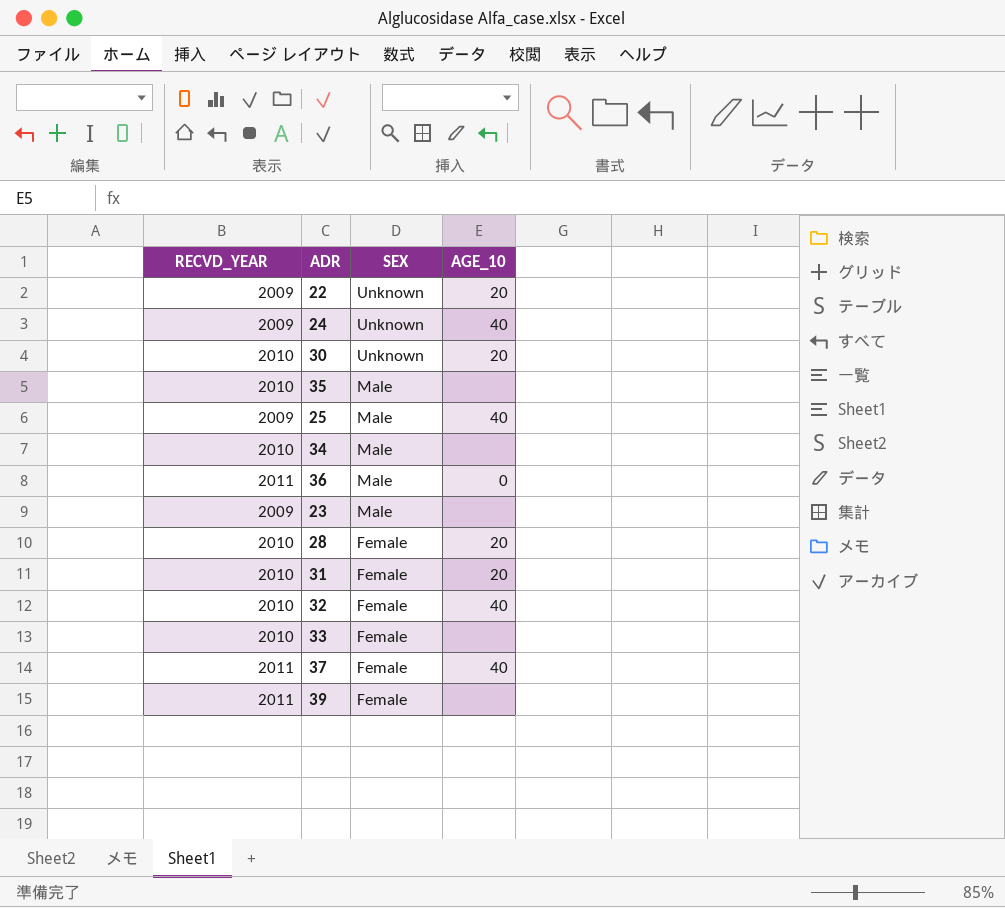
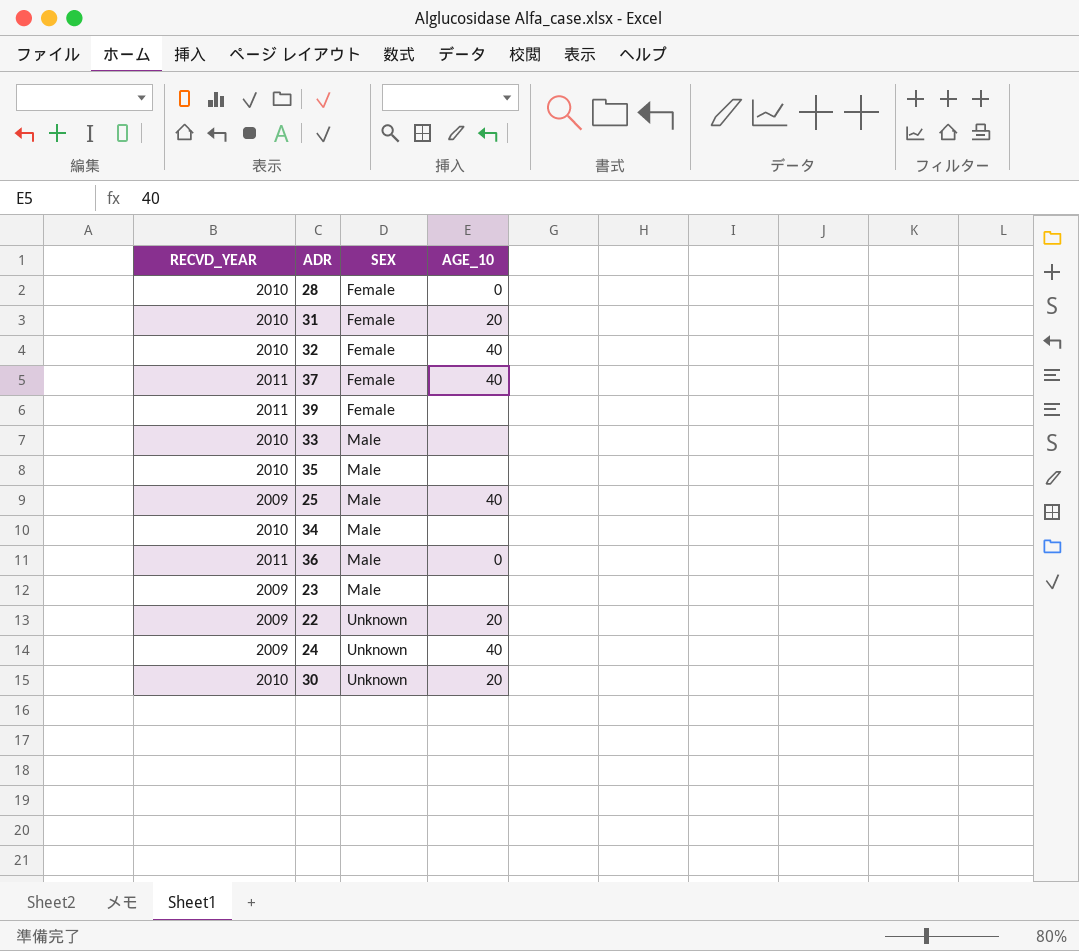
row order: SEX descending -> SEX ascending
28 | AGE_10: 20 -> 0
33 | SEX: Female -> Male

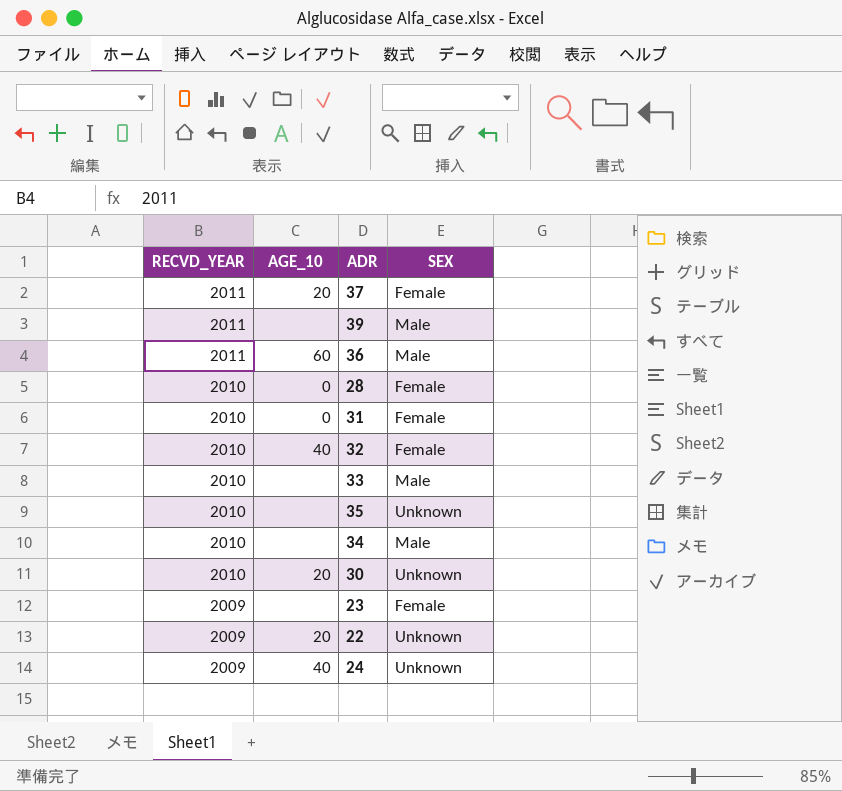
row order: SEX ascending -> RECVD_YEAR descending
column AGE_10 | position: 4 -> 2
row 25: 2009 | Male | 40 -> none
37 | AGE_10: 40 -> 20
39 | SEX: Female -> Male
36 | AGE_10: 0 -> 60
31 | AGE_10: 20 -> 0
35 | SEX: Male -> Unknown
23 | SEX: Male -> Female

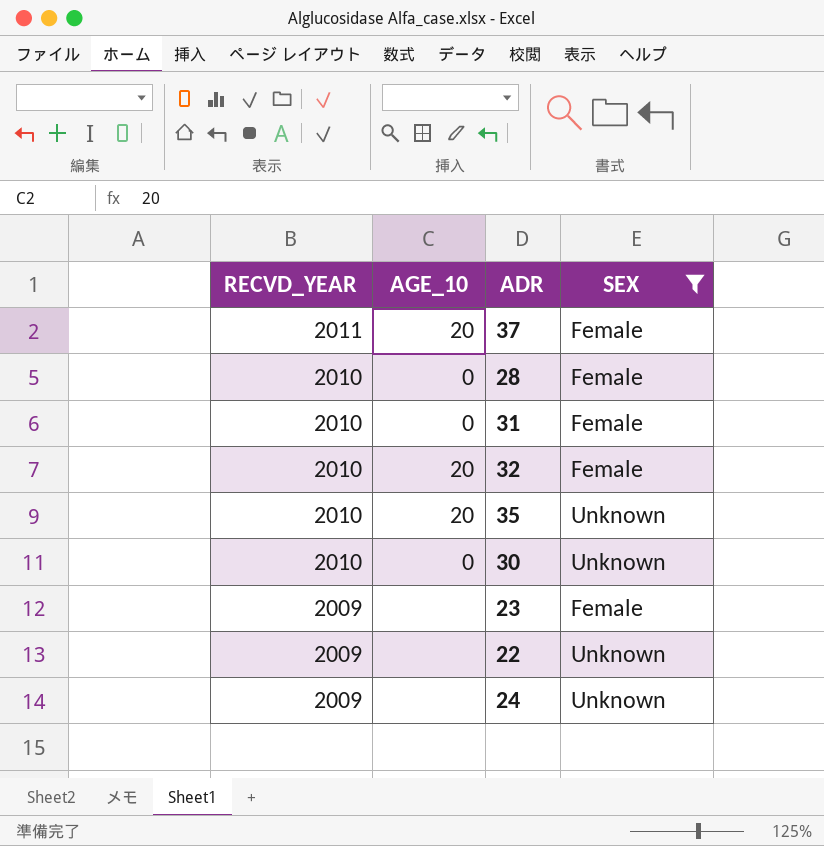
filter: none -> SEX != Male
32 | AGE_10: 40 -> 20
35 | AGE_10: none -> 20
30 | AGE_10: 20 -> 0
22 | AGE_10: 20 -> none
24 | AGE_10: 40 -> none

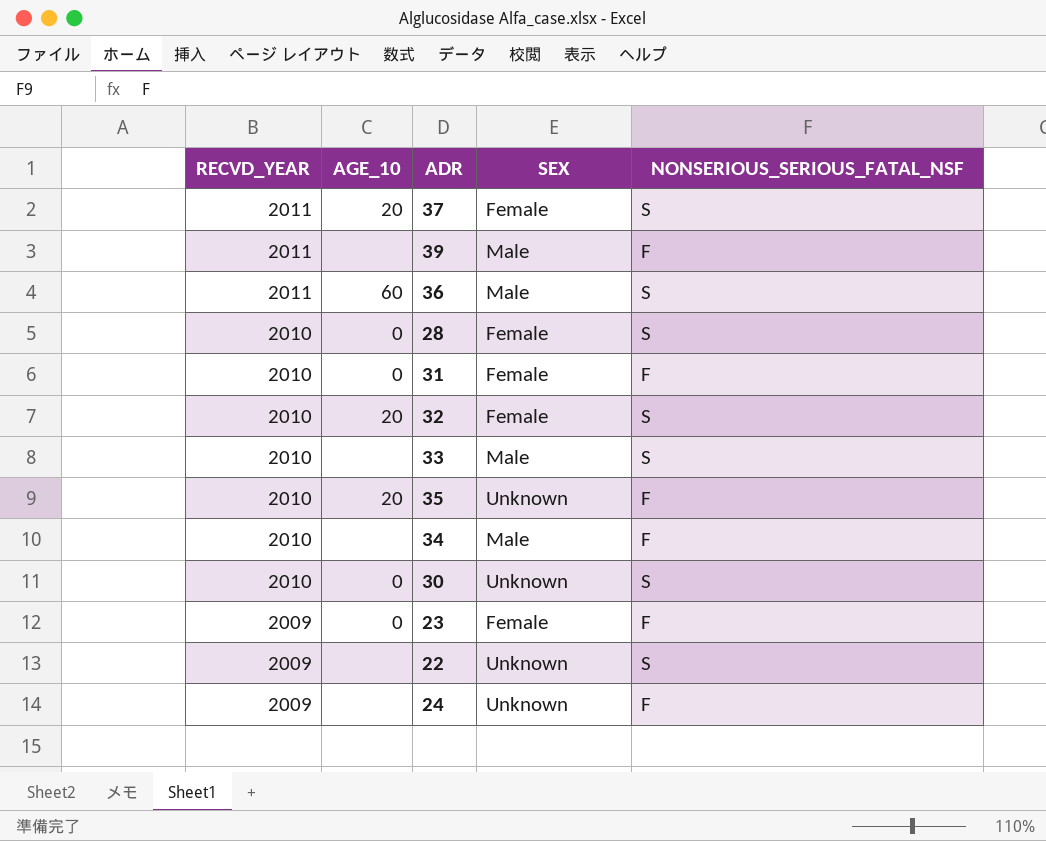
filter: SEX != Male -> none
column NONSERIOUS_SERIOUS_FATAL_NSF | position: none -> 5
23 | AGE_10: none -> 0

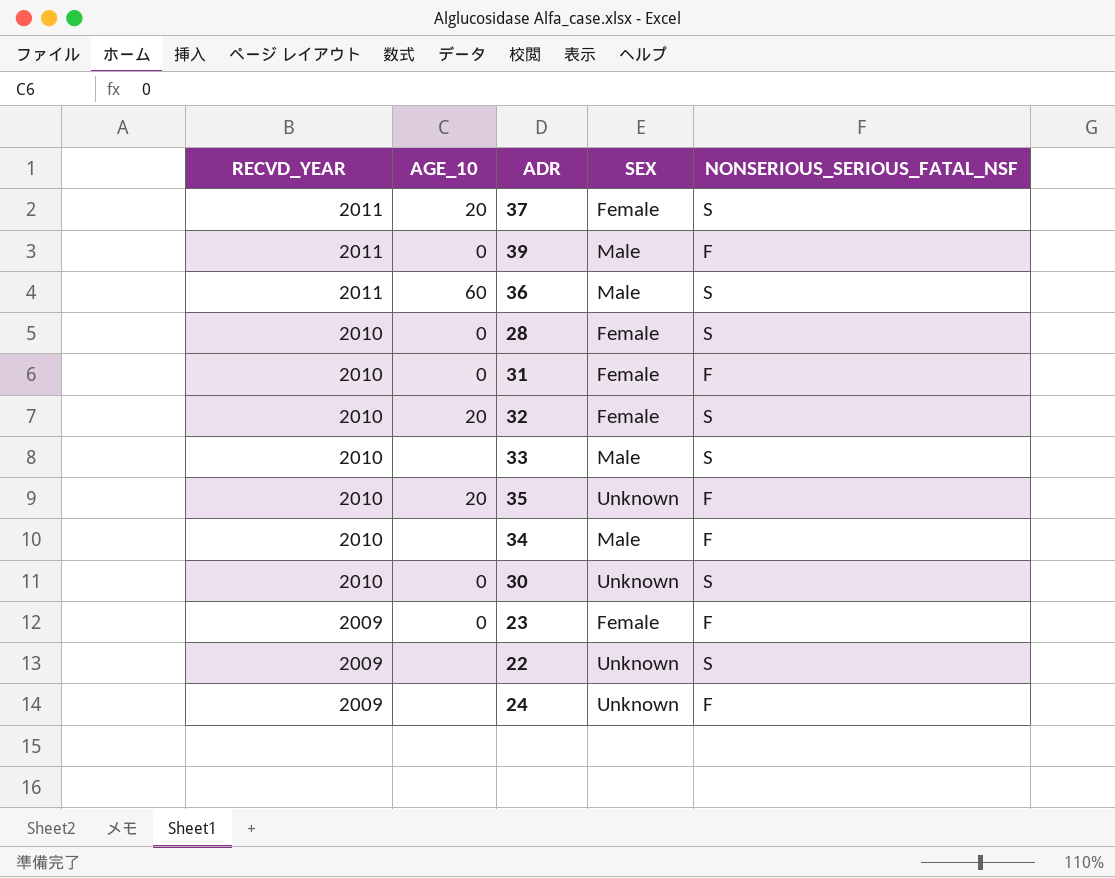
39 | AGE_10: none -> 0

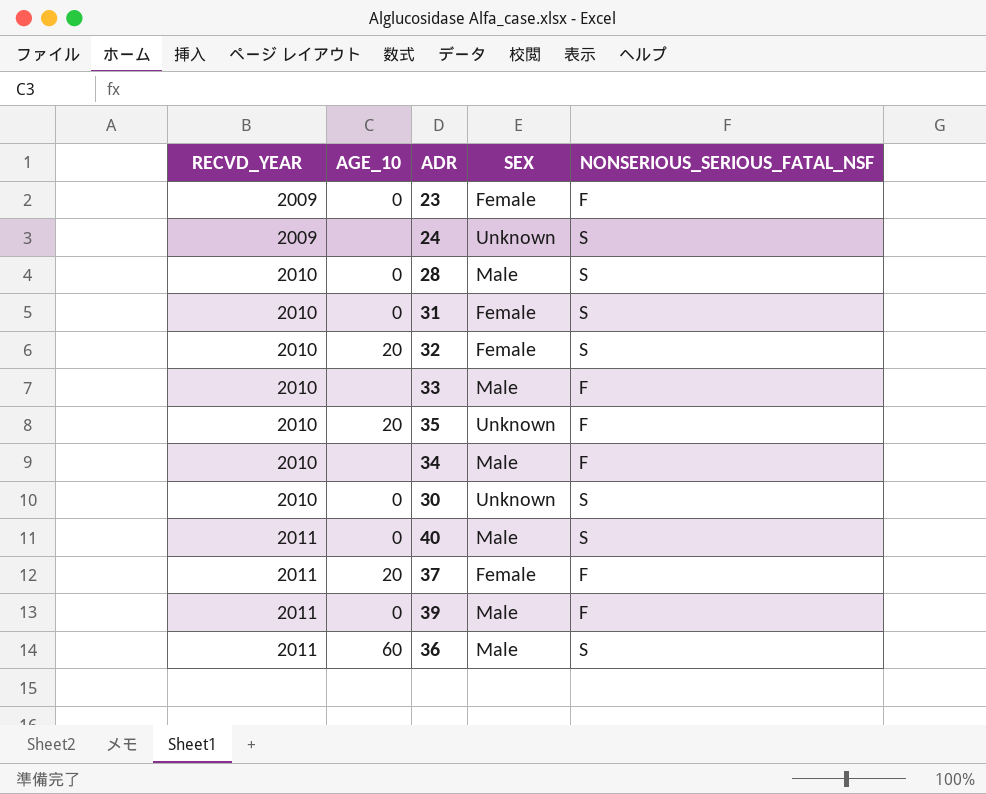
row order: RECVD_YEAR descending -> RECVD_YEAR ascending
row 22: 2009 | none | Unknown | S -> none
24 | NONSERIOUS_SERIOUS_FATAL_NSF: F -> S
28 | SEX: Female -> Male
31 | NONSERIOUS_SERIOUS_FATAL_NSF: F -> S
33 | NONSERIOUS_SERIOUS_FATAL_NSF: S -> F
row 40: none -> 2011 | 0 | Male | S
37 | NONSERIOUS_SERIOUS_FATAL_NSF: S -> F

